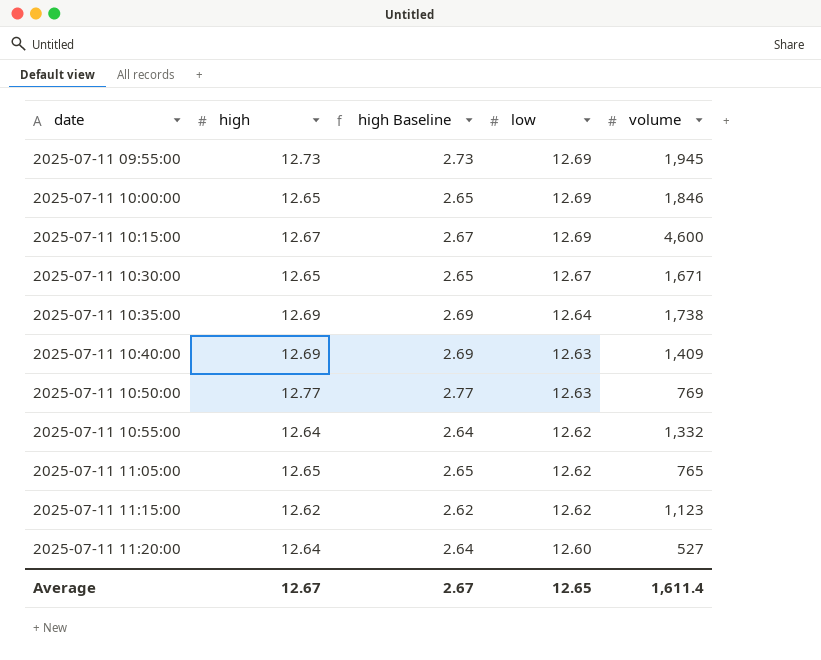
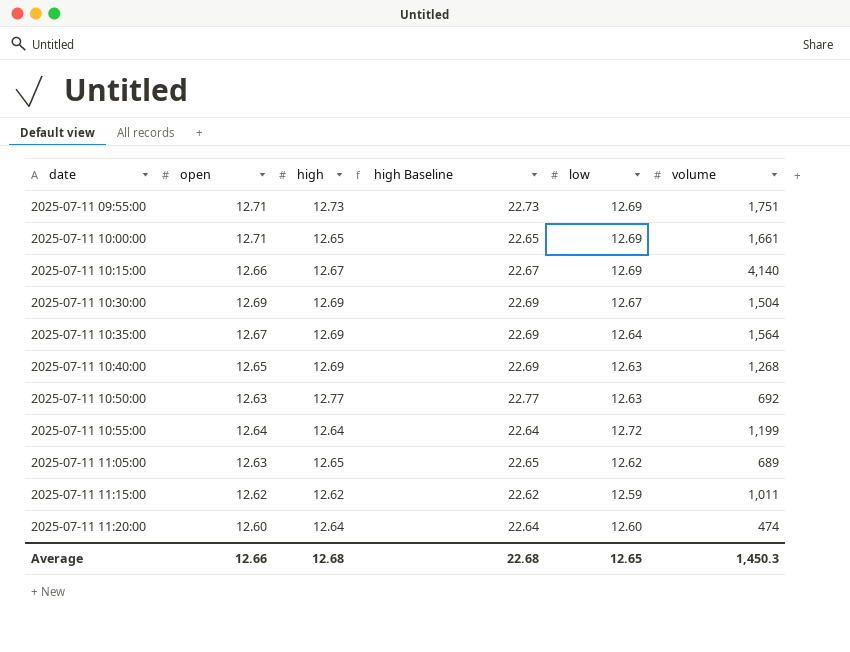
column open | position: none -> 2
column high Baseline | formula: [high] - 10 -> [high] + 10
2025-07-11 09:55:00 | volume: 1,945 -> 1,751
2025-07-11 10:00:00 | volume: 1,846 -> 1,661
2025-07-11 10:15:00 | volume: 4,600 -> 4,140
2025-07-11 10:30:00 | high: 12.65 -> 12.69
2025-07-11 10:30:00 | volume: 1,671 -> 1,504
2025-07-11 10:35:00 | volume: 1,738 -> 1,564
2025-07-11 10:40:00 | volume: 1,409 -> 1,268
2025-07-11 10:50:00 | volume: 769 -> 692
2025-07-11 10:55:00 | low: 12.62 -> 12.72
2025-07-11 10:55:00 | volume: 1,332 -> 1,199
2025-07-11 11:05:00 | volume: 765 -> 689
2025-07-11 11:15:00 | low: 12.62 -> 12.59
2025-07-11 11:15:00 | volume: 1,123 -> 1,011
2025-07-11 11:20:00 | volume: 527 -> 474
Average | high: 12.67 -> 12.68
Average | high Baseline: 2.67 -> 22.68
Average | volume: 1,611.4 -> 1,450.3

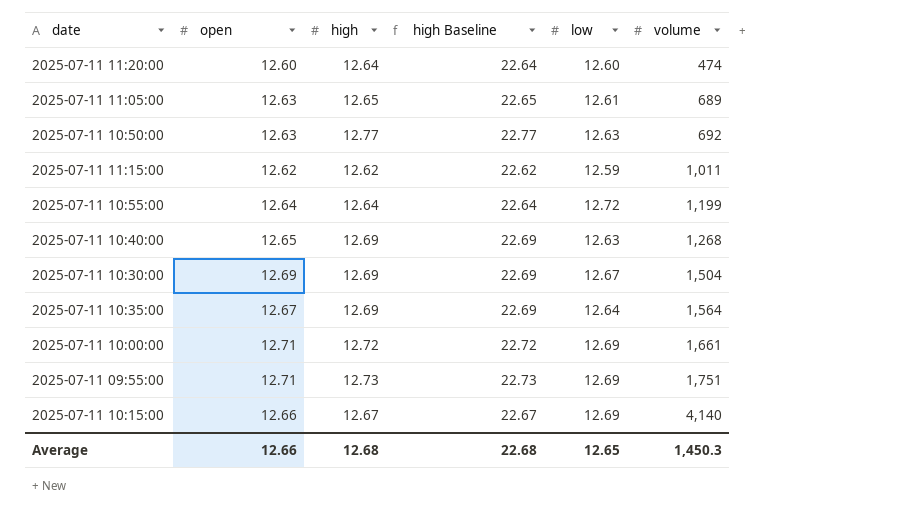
row order: date ascending -> volume ascending
2025-07-11 11:05:00 | low: 12.62 -> 12.61
2025-07-11 10:00:00 | high: 12.65 -> 12.72
2025-07-11 10:00:00 | high Baseline: 22.65 -> 22.72

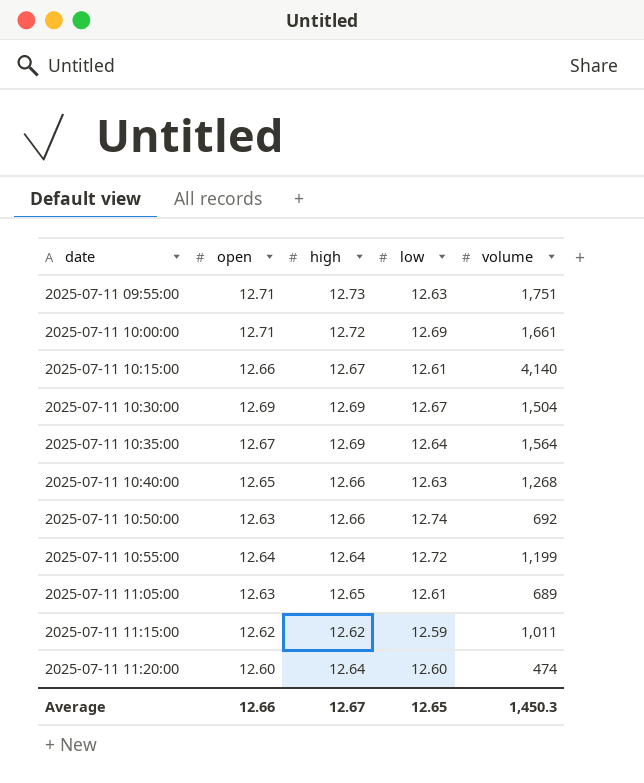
row order: volume ascending -> date ascending
column high Baseline | formula: [high] + 10 -> none
2025-07-11 09:55:00 | low: 12.69 -> 12.63
2025-07-11 10:15:00 | low: 12.69 -> 12.61
2025-07-11 10:40:00 | high: 12.69 -> 12.66
2025-07-11 10:50:00 | high: 12.77 -> 12.66
2025-07-11 10:50:00 | low: 12.63 -> 12.74
Average | high: 12.68 -> 12.67

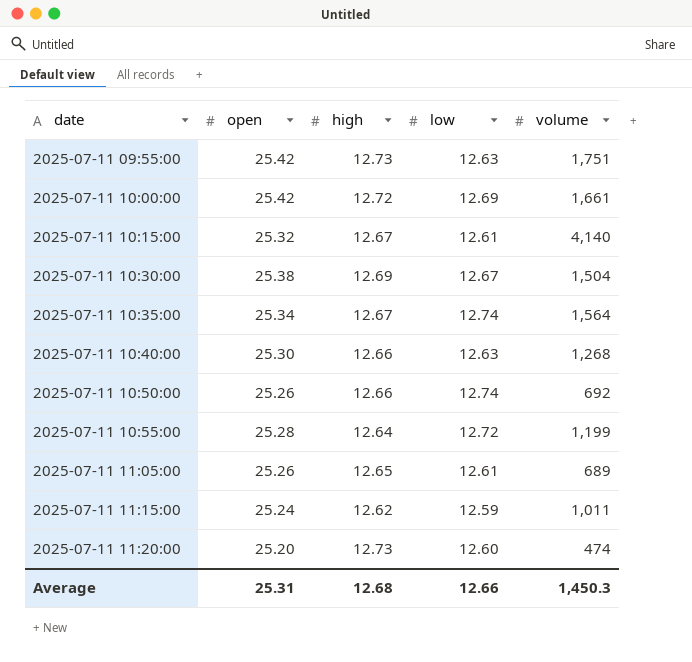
2025-07-11 09:55:00 | open: 12.71 -> 25.42
2025-07-11 10:00:00 | open: 12.71 -> 25.42
2025-07-11 10:15:00 | open: 12.66 -> 25.32
2025-07-11 10:30:00 | open: 12.69 -> 25.38
2025-07-11 10:35:00 | open: 12.67 -> 25.34
2025-07-11 10:35:00 | high: 12.69 -> 12.67
2025-07-11 10:35:00 | low: 12.64 -> 12.74
2025-07-11 10:40:00 | open: 12.65 -> 25.30
2025-07-11 10:50:00 | open: 12.63 -> 25.26
2025-07-11 10:55:00 | open: 12.64 -> 25.28
2025-07-11 11:05:00 | open: 12.63 -> 25.26
2025-07-11 11:15:00 | open: 12.62 -> 25.24
2025-07-11 11:20:00 | open: 12.60 -> 25.20
2025-07-11 11:20:00 | high: 12.64 -> 12.73
Average | open: 12.66 -> 25.31
Average | high: 12.67 -> 12.68
Average | low: 12.65 -> 12.66

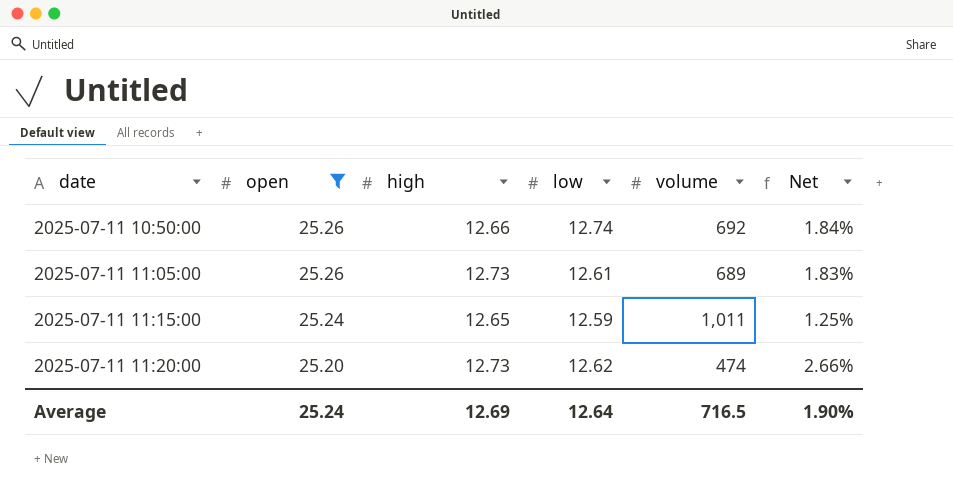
filter: none -> open <= 25.26
column Net | formula: none -> [low] / [volume]
2025-07-11 11:05:00 | high: 12.65 -> 12.73
2025-07-11 11:15:00 | high: 12.62 -> 12.65
2025-07-11 11:20:00 | low: 12.60 -> 12.62
Average | open: 25.31 -> 25.24
Average | high: 12.68 -> 12.69
Average | low: 12.66 -> 12.64
Average | volume: 1,450.3 -> 716.5

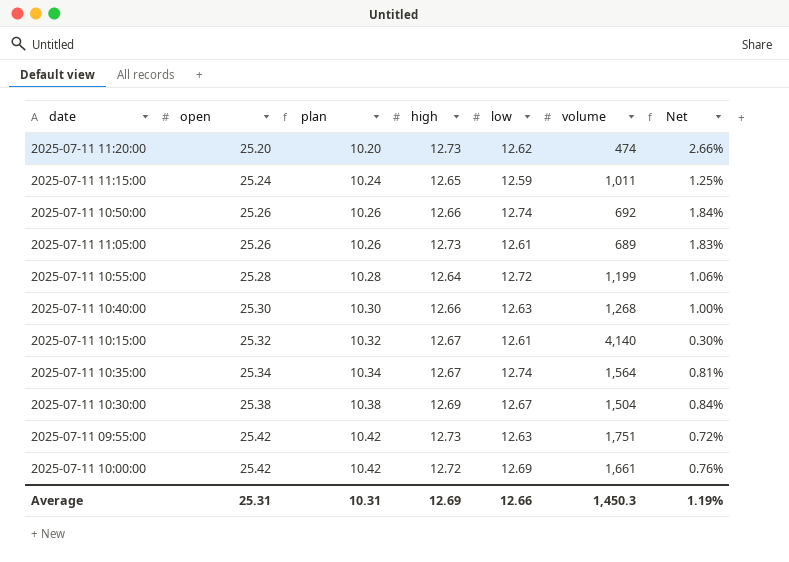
filter: open <= 25.26 -> none
row order: date ascending -> open ascending
column plan | formula: none -> [open] - 15
Average | open: 25.24 -> 25.31
Average | low: 12.64 -> 12.66
Average | volume: 716.5 -> 1,450.3
Average | Net: 1.90% -> 1.19%

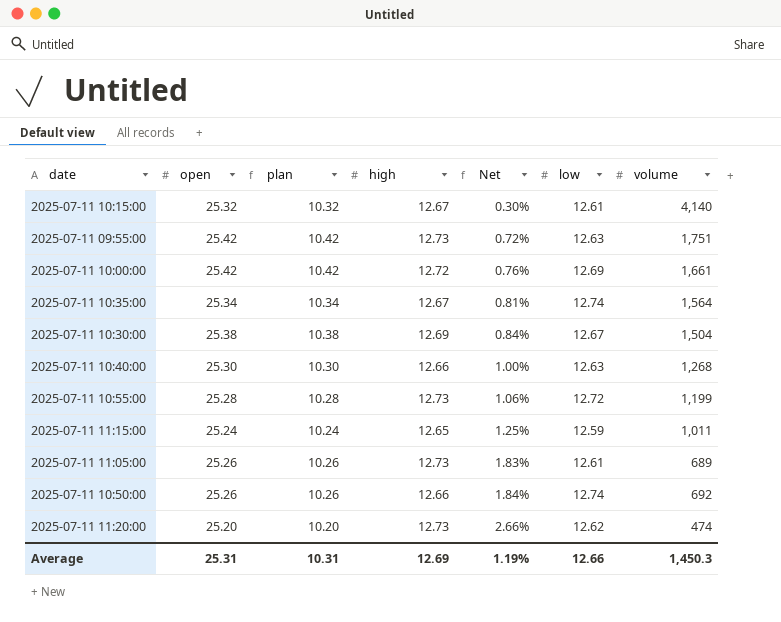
row order: open ascending -> Net ascending
column Net | position: 7 -> 5
2025-07-11 10:55:00 | high: 12.64 -> 12.73

